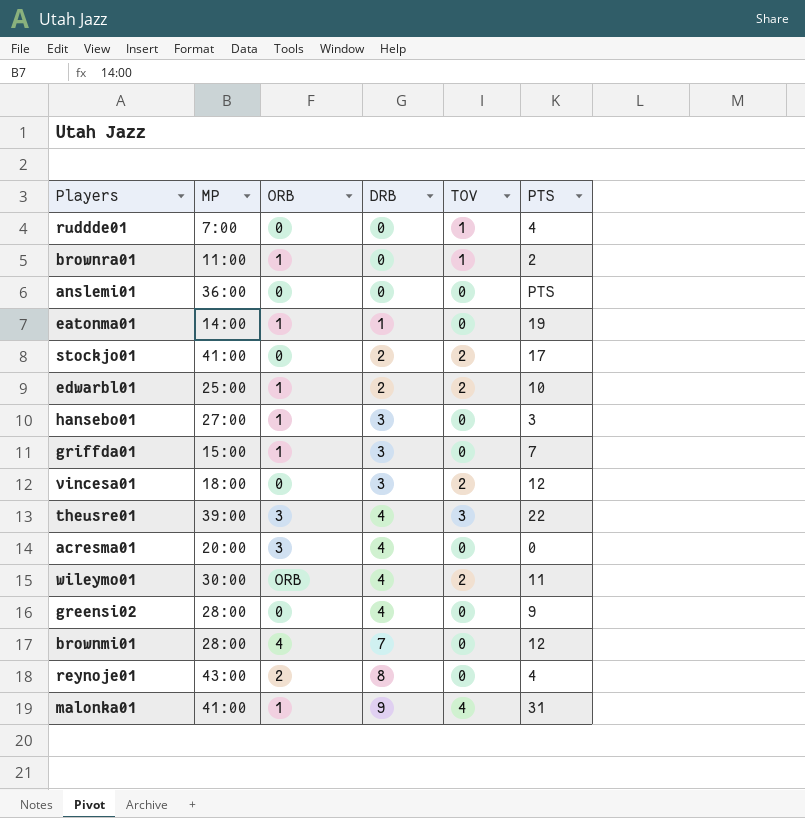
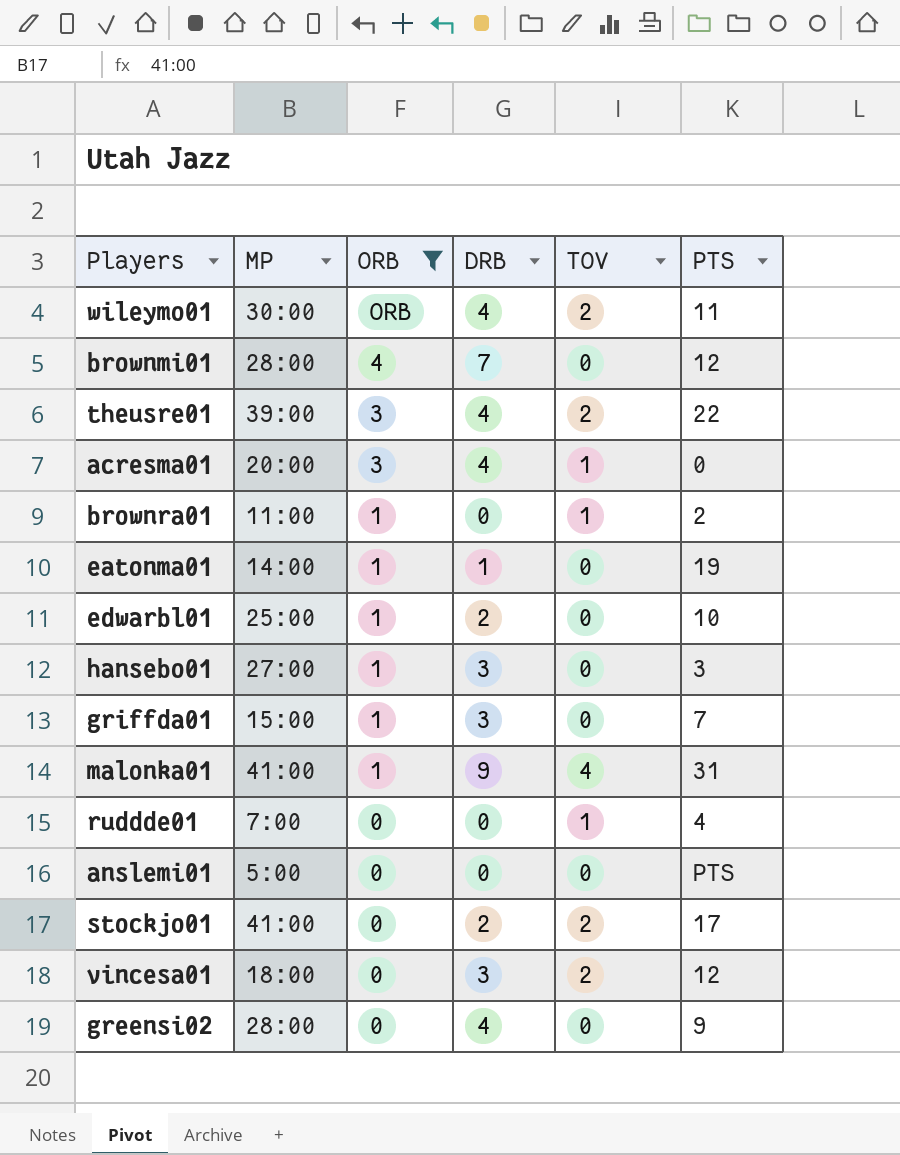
filter: none -> ORB != 2
row order: DRB ascending -> ORB descending
theusre01 | TOV: 3 -> 2
acresma01 | TOV: 0 -> 1
edwarbl01 | TOV: 2 -> 0
anslemi01 | MP: 36:00 -> 5:00

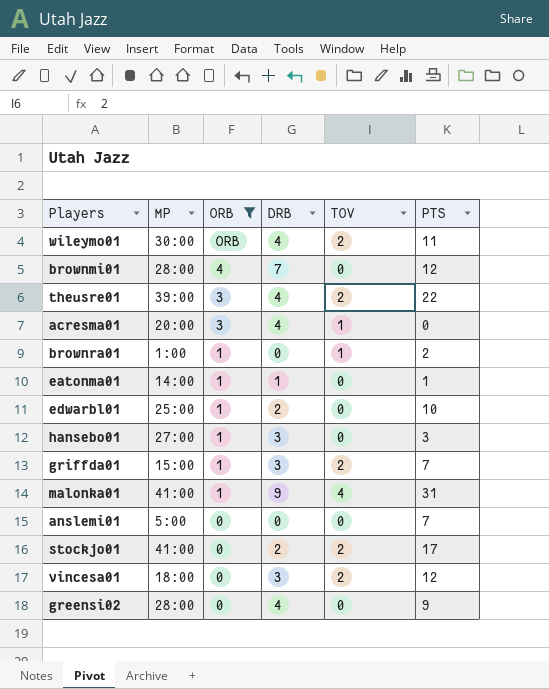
row ruddde01: 7:00 | 0 | 0 | 1 | 4 -> none
brownra01 | MP: 11:00 -> 1:00
eatonma01 | PTS: 19 -> 1
griffda01 | TOV: 0 -> 2
anslemi01 | PTS: PTS -> 7

